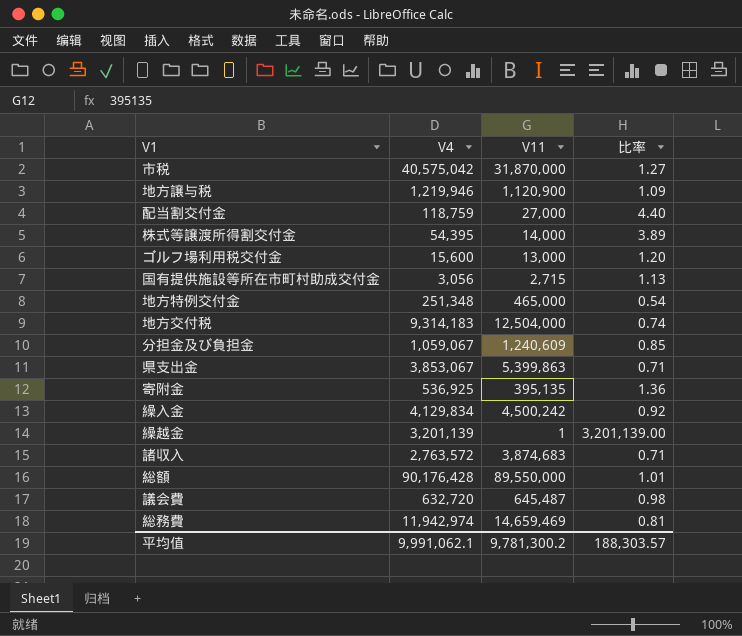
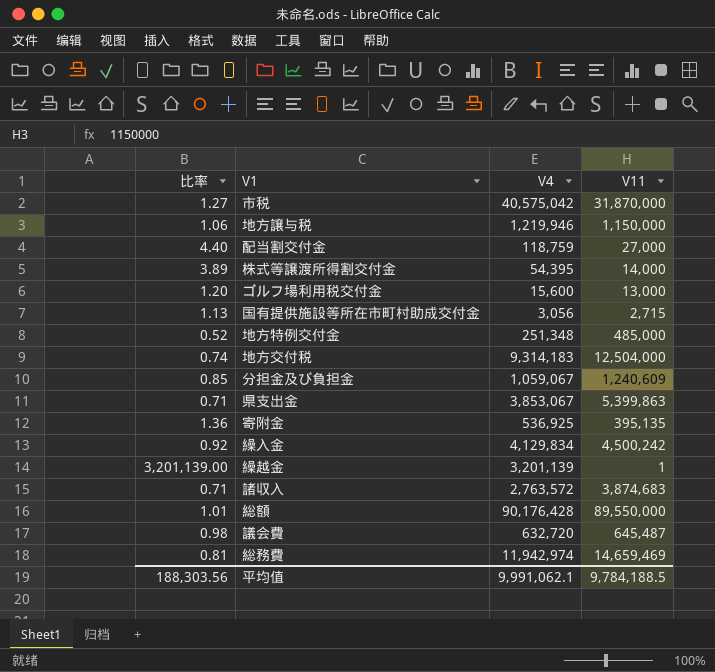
column 比率 | position: 4 -> 1
地方譲与税 | 比率: 1.09 -> 1.06
地方譲与税 | V11: 1,120,900 -> 1,150,000
地方特例交付金 | 比率: 0.54 -> 0.52
地方特例交付金 | V11: 465,000 -> 485,000
平均值 | 比率: 188,303.57 -> 188,303.56
平均值 | V11: 9,781,300.2 -> 9,784,188.5

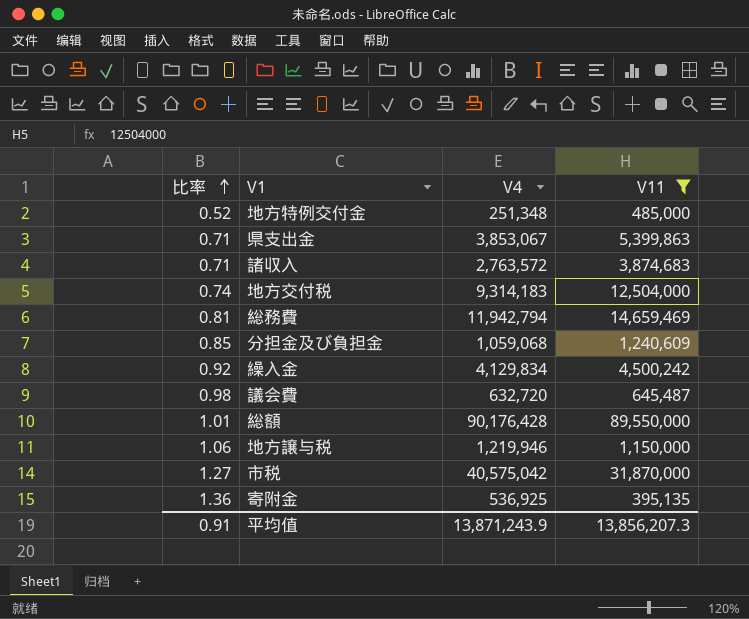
filter: none -> V11 >= 395,135
row order: none -> 比率 ascending
総務費 | V4: 11,942,974 -> 11,942,794
分担金及び負担金 | V4: 1,059,067 -> 1,059,068
平均值 | 比率: 188,303.56 -> 0.91
平均值 | V4: 9,991,062.1 -> 13,871,243.9
平均值 | V11: 9,784,188.5 -> 13,856,207.3

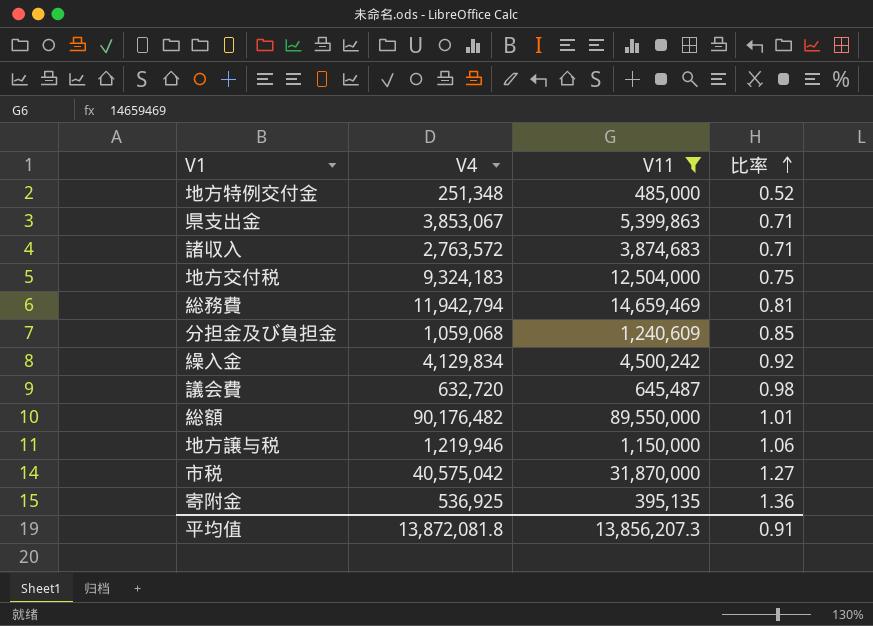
column 比率 | position: 1 -> 4
地方交付税 | V4: 9,314,183 -> 9,324,183
地方交付税 | 比率: 0.74 -> 0.75
総額 | V4: 90,176,428 -> 90,176,482
平均值 | V4: 13,871,243.9 -> 13,872,081.8

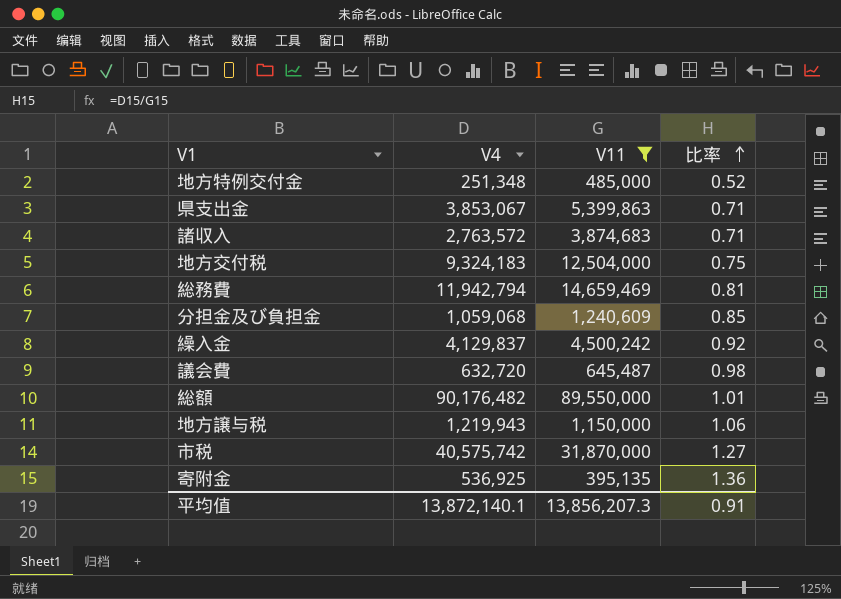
繰入金 | V4: 4,129,834 -> 4,129,837
地方譲与税 | V4: 1,219,946 -> 1,219,943
市税 | V4: 40,575,042 -> 40,575,742
平均值 | V4: 13,872,081.8 -> 13,872,140.1

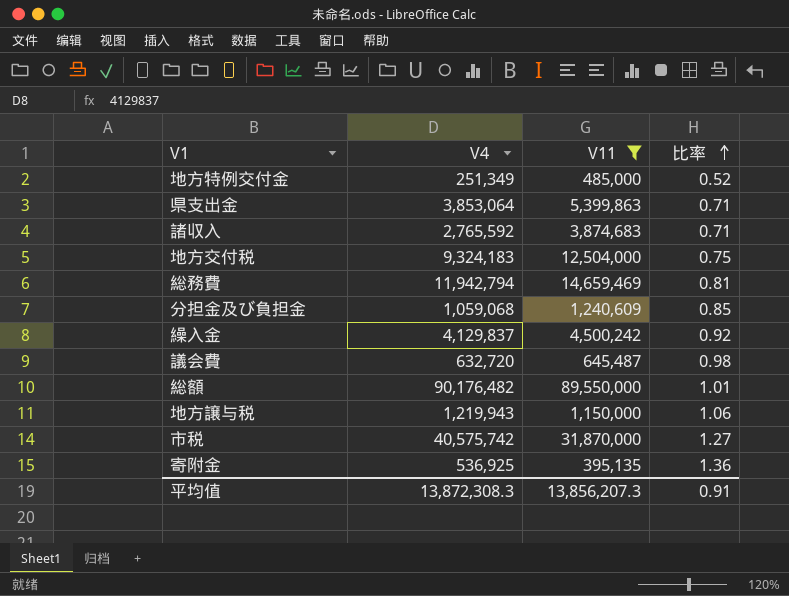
地方特例交付金 | V4: 251,348 -> 251,349
県支出金 | V4: 3,853,067 -> 3,853,064
諸収入 | V4: 2,763,572 -> 2,765,592
平均值 | V4: 13,872,140.1 -> 13,872,308.3

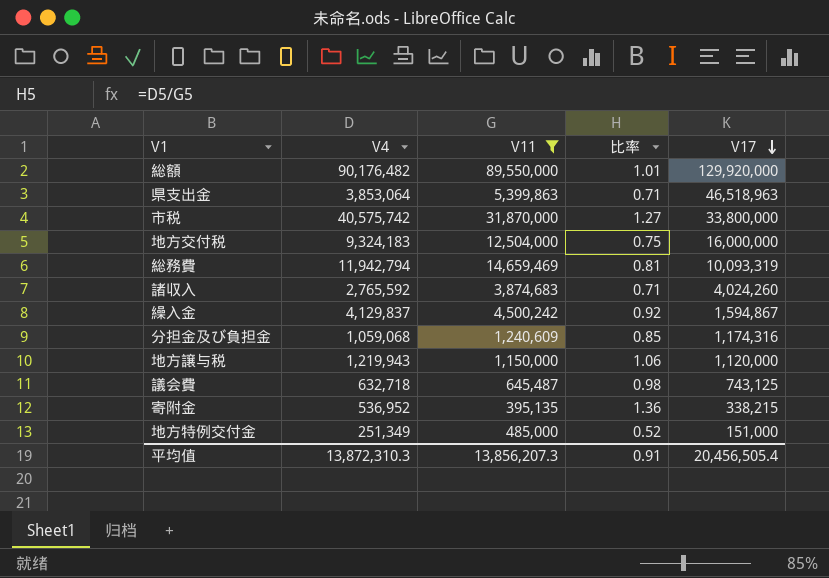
row order: 比率 ascending -> V17 descending
column V17 | position: none -> 5
議会費 | V4: 632,720 -> 632,718
寄附金 | V4: 536,925 -> 536,952
平均值 | V4: 13,872,308.3 -> 13,872,310.3

